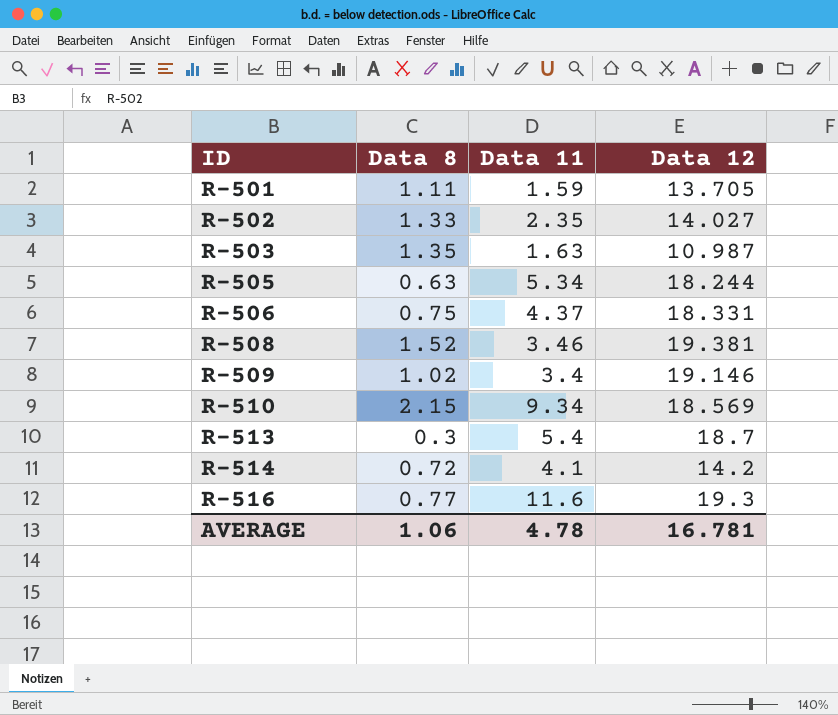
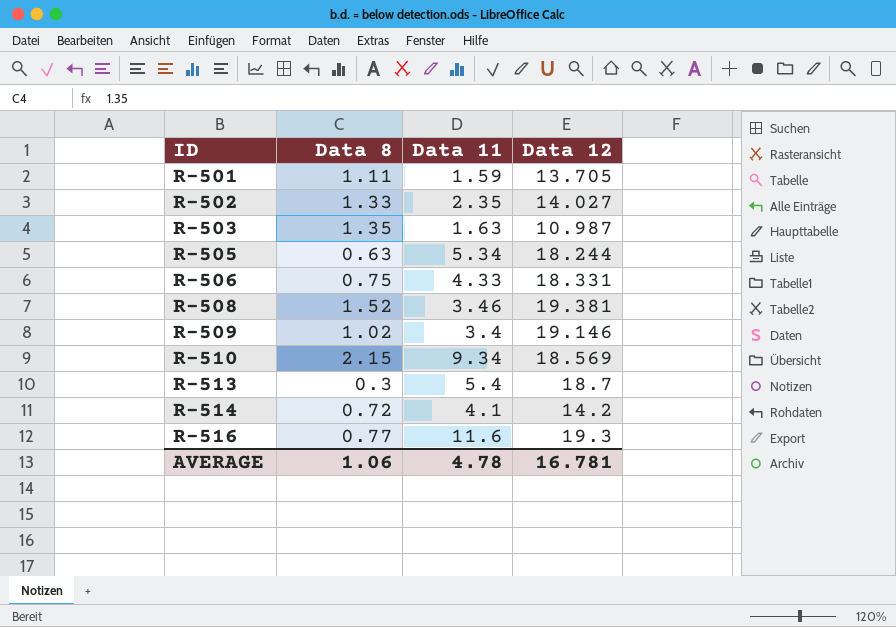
R-506 | Data 11: 4.37 -> 4.33

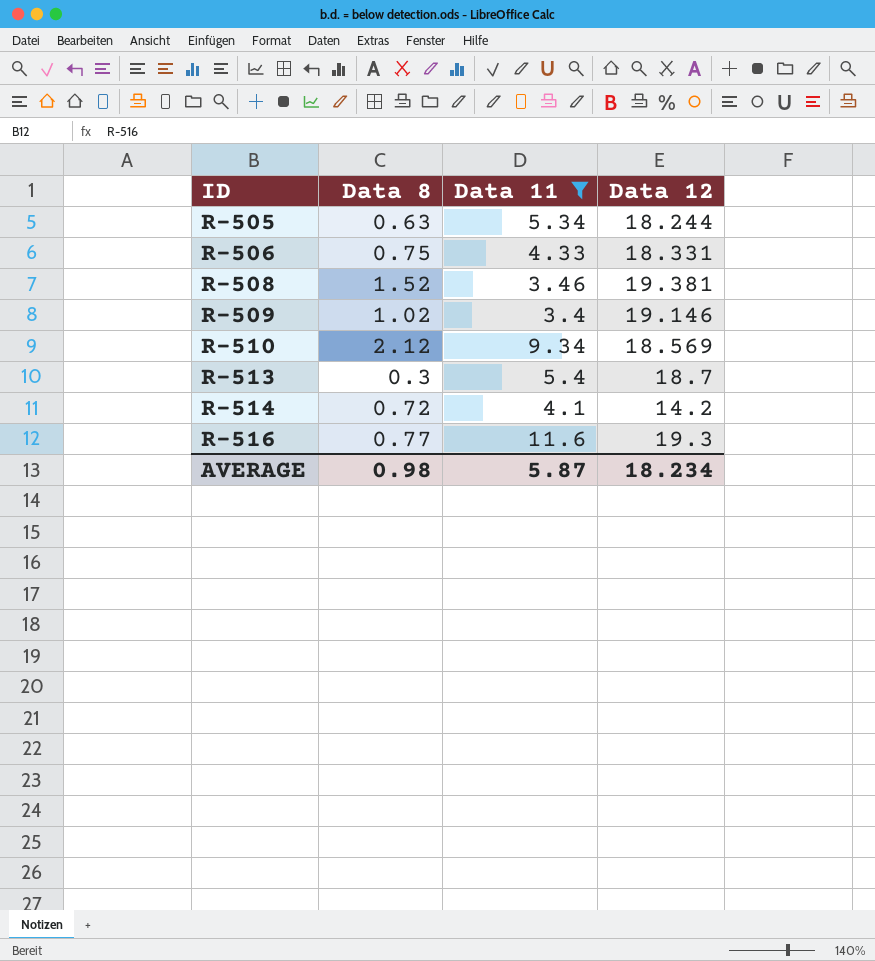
filter: none -> Data 11 >= 3.4
R-510 | Data 8: 2.15 -> 2.12
AVERAGE | Data 8: 1.06 -> 0.98
AVERAGE | Data 11: 4.78 -> 5.87
AVERAGE | Data 12: 16.781 -> 18.234

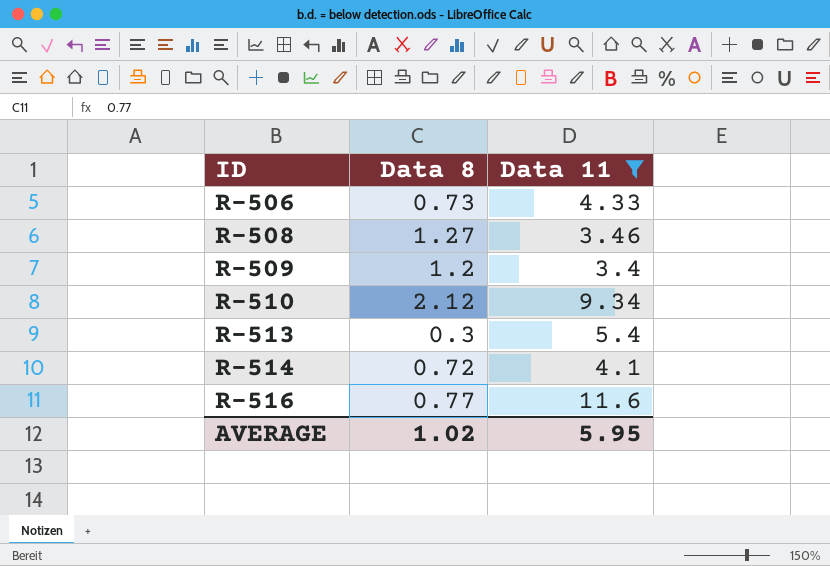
column Data 12 | position: 4 -> none
row R-505: 0.63 | 5.34 | 18.244 -> none
R-506 | Data 8: 0.75 -> 0.73
R-508 | Data 8: 1.52 -> 1.27
R-509 | Data 8: 1.02 -> 1.2
AVERAGE | Data 8: 0.98 -> 1.02
AVERAGE | Data 11: 5.87 -> 5.95

